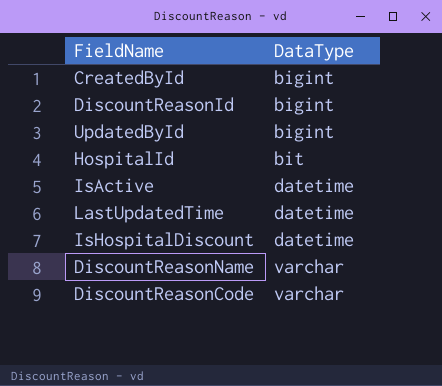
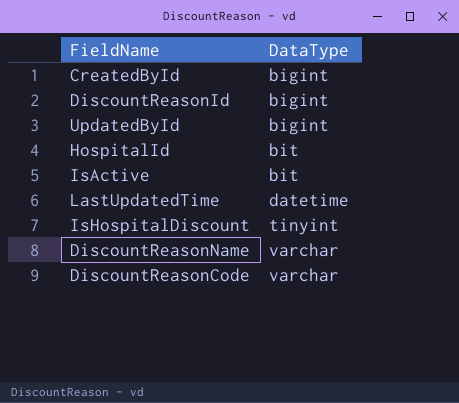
IsActive | DataType: datetime -> bit
IsHospitalDiscount | DataType: datetime -> tinyint

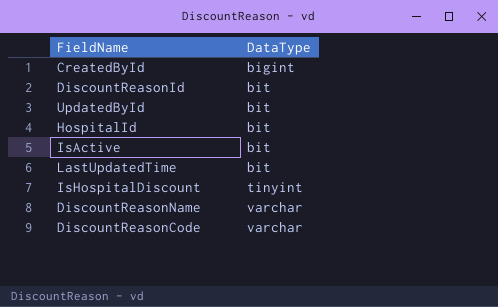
DiscountReasonId | DataType: bigint -> bit
UpdatedById | DataType: bigint -> bit
LastUpdatedTime | DataType: datetime -> bit

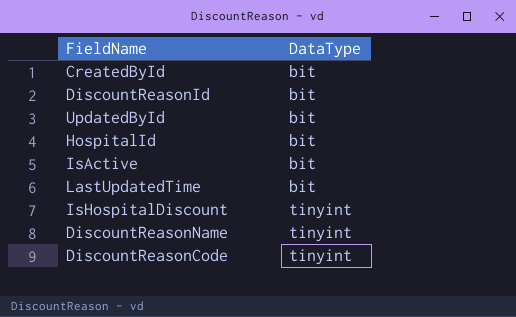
CreatedById | DataType: bigint -> bit
DiscountReasonName | DataType: varchar -> tinyint
DiscountReasonCode | DataType: varchar -> tinyint

